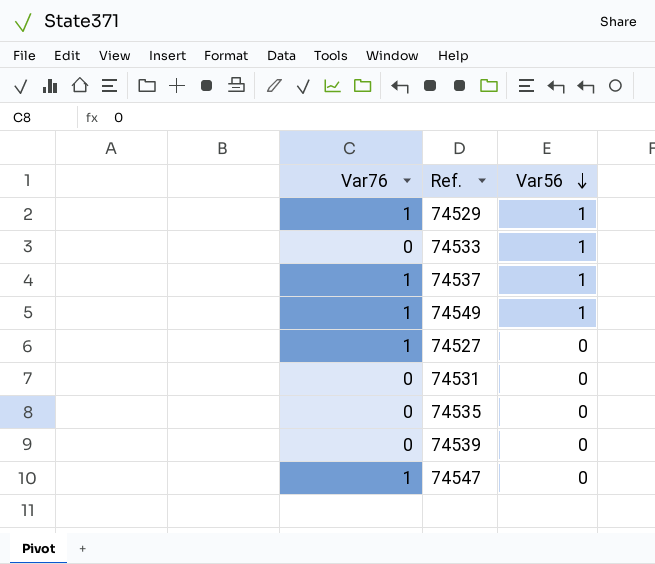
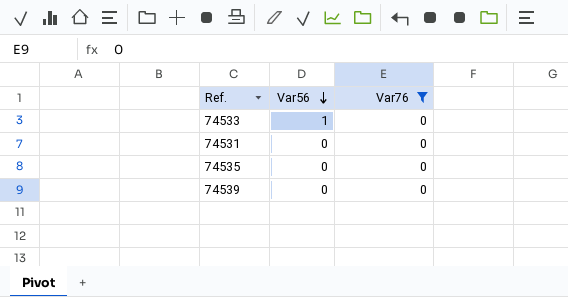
filter: none -> Var76 = 0
column Var76 | position: 1 -> 3

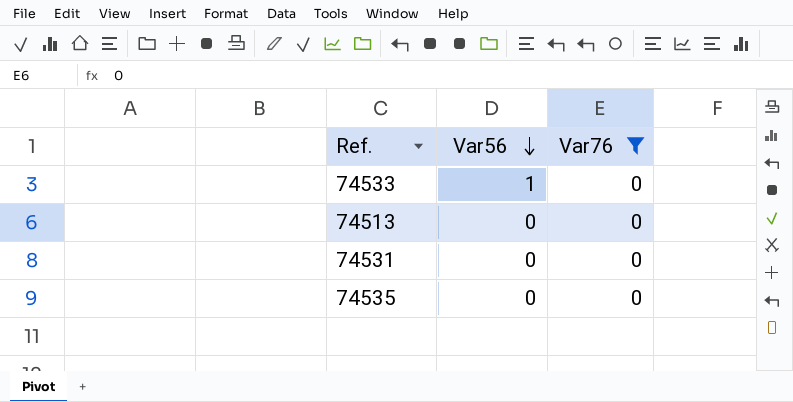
row 74539: 0 | 0 -> none
row 74513: none -> 0 | 0

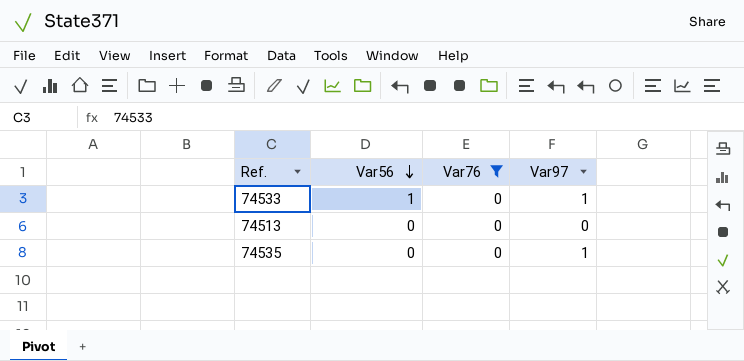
column Var97 | position: none -> 4
row 74531: 0 | 0 -> none

